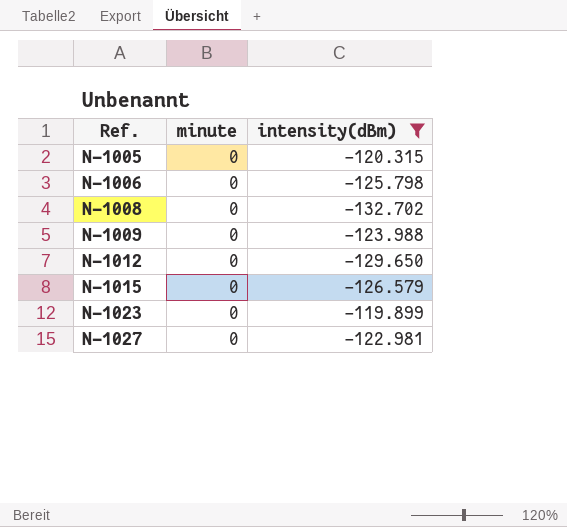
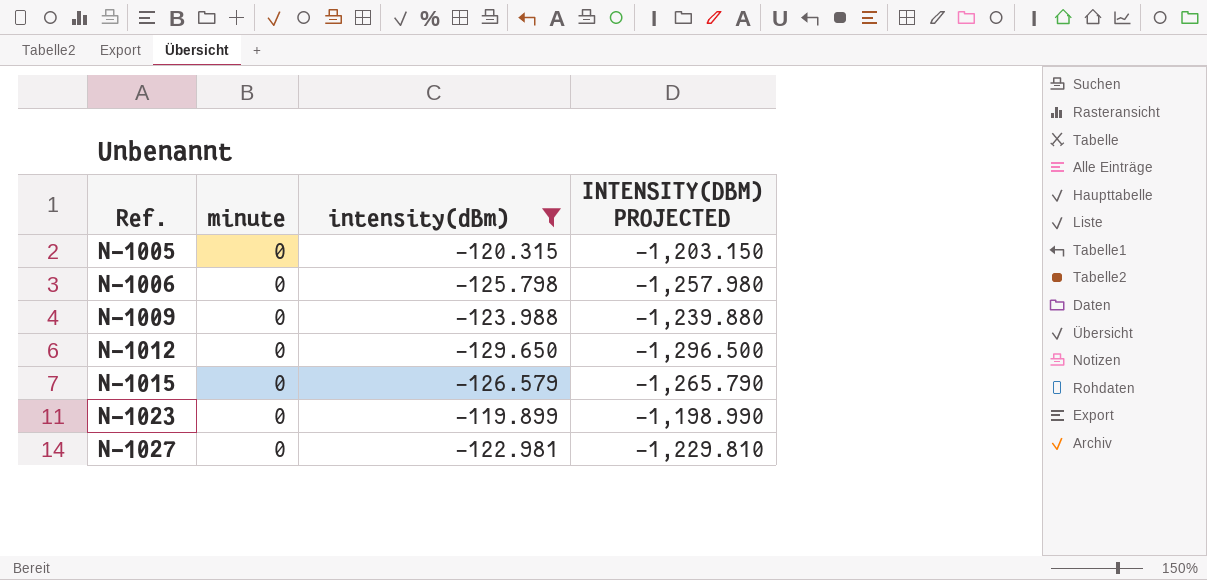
column INTENSITY(DBM) PROJECTED | formula: none -> [intensity(dBm)] * 10
row N-1008: 0 | -132.702 -> none

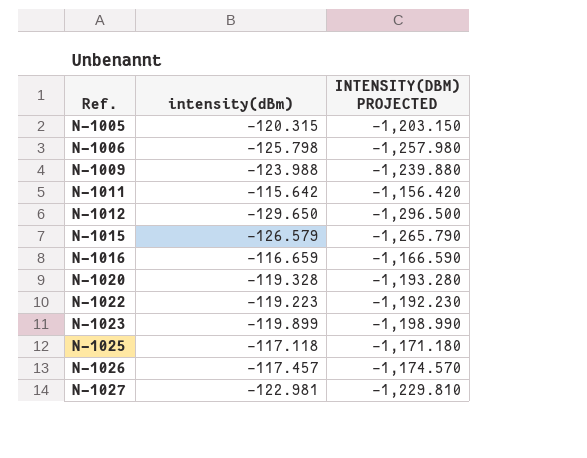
filter: intensity(dBm) <= -119.899 -> none
column minute | position: 2 -> none

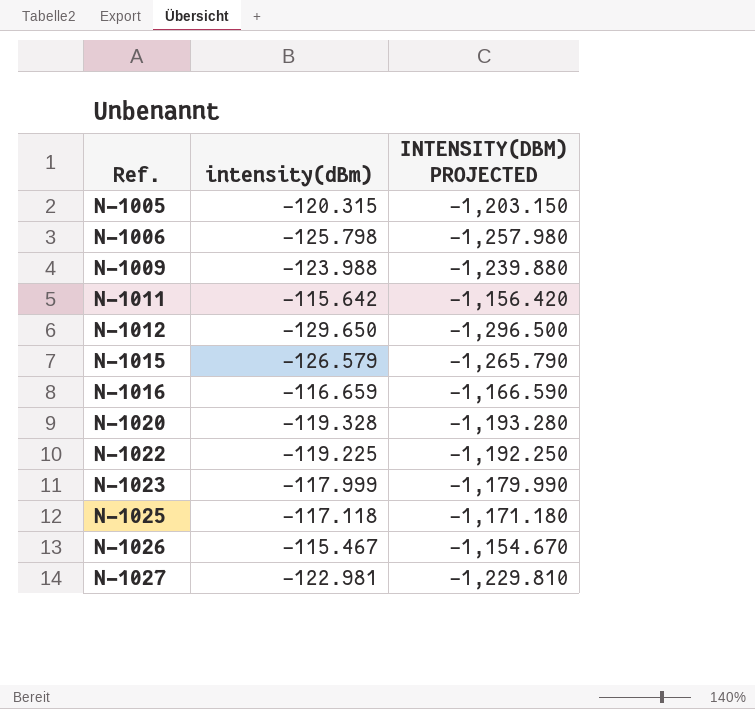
N-1022 | intensity(dBm): -119.223 -> -119.225
N-1022 | INTENSITY(DBM) PROJECTED: -1,192.230 -> -1,192.250
N-1023 | intensity(dBm): -119.899 -> -117.999
N-1023 | INTENSITY(DBM) PROJECTED: -1,198.990 -> -1,179.990
N-1026 | intensity(dBm): -117.457 -> -115.467
N-1026 | INTENSITY(DBM) PROJECTED: -1,174.570 -> -1,154.670

